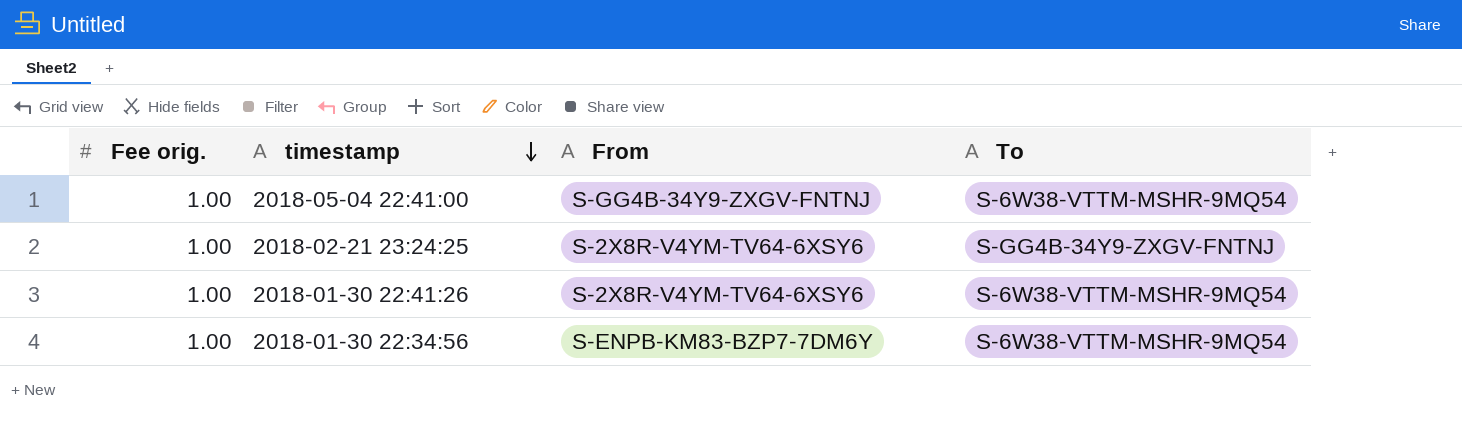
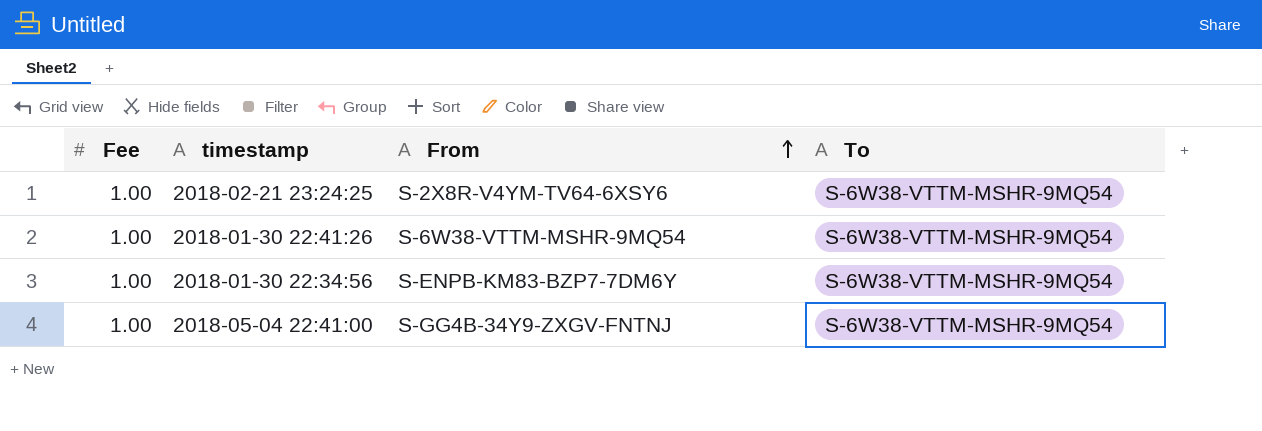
row order: timestamp descending -> From ascending
column name: Fee orig. -> Fee
2018-02-21 23:24:25 | To: S-GG4B-34Y9-ZXGV-FNTNJ -> S-6W38-VTTM-MSHR-9MQ54
2018-01-30 22:41:26 | From: S-2X8R-V4YM-TV64-6XSY6 -> S-6W38-VTTM-MSHR-9MQ54

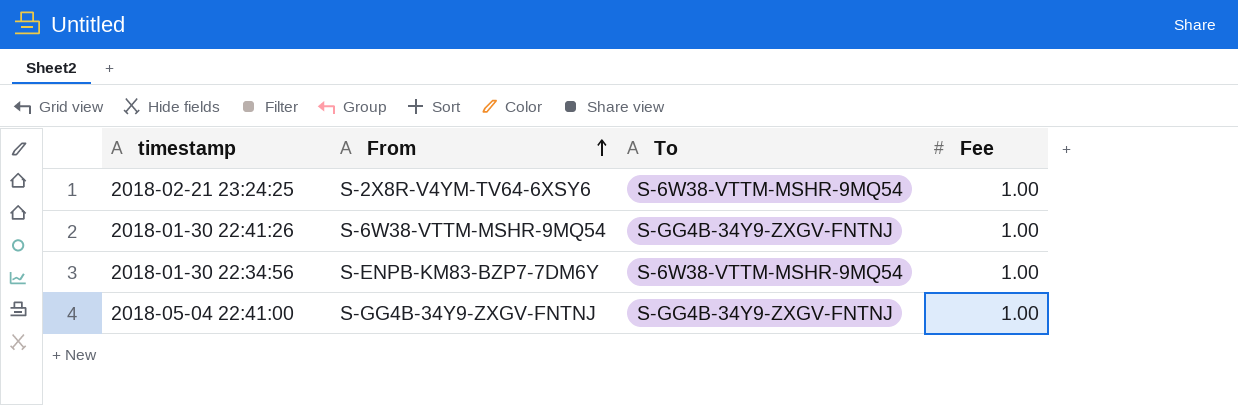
column Fee | position: 1 -> 4
2018-01-30 22:41:26 | To: S-6W38-VTTM-MSHR-9MQ54 -> S-GG4B-34Y9-ZXGV-FNTNJ
2018-05-04 22:41:00 | To: S-6W38-VTTM-MSHR-9MQ54 -> S-GG4B-34Y9-ZXGV-FNTNJ

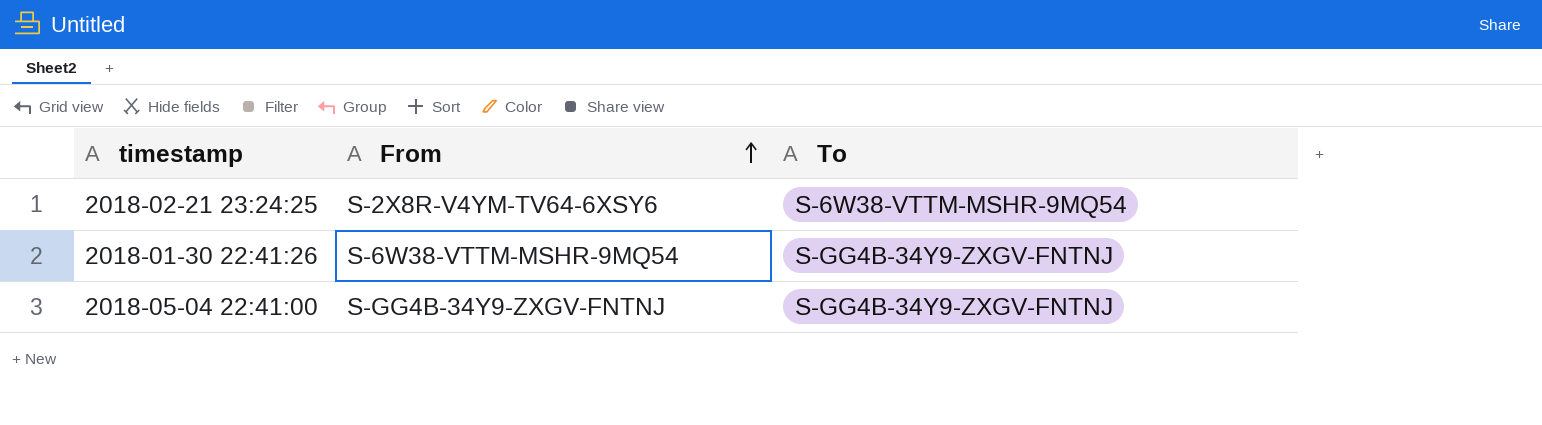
column Fee | position: 4 -> none
row 2018-01-30 22:34:56: S-ENPB-KM83-BZP7-7DM6Y | S-6W38-VTTM-MSHR-9MQ54 | 1.00 -> none

